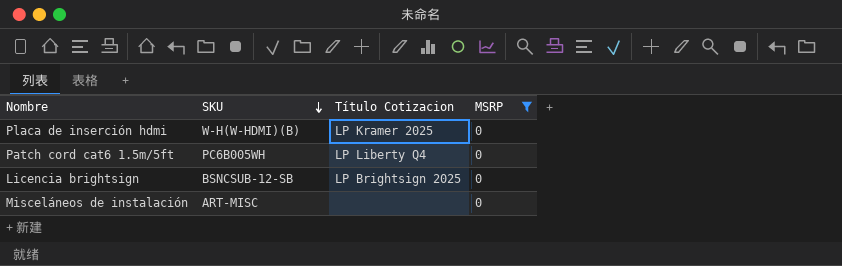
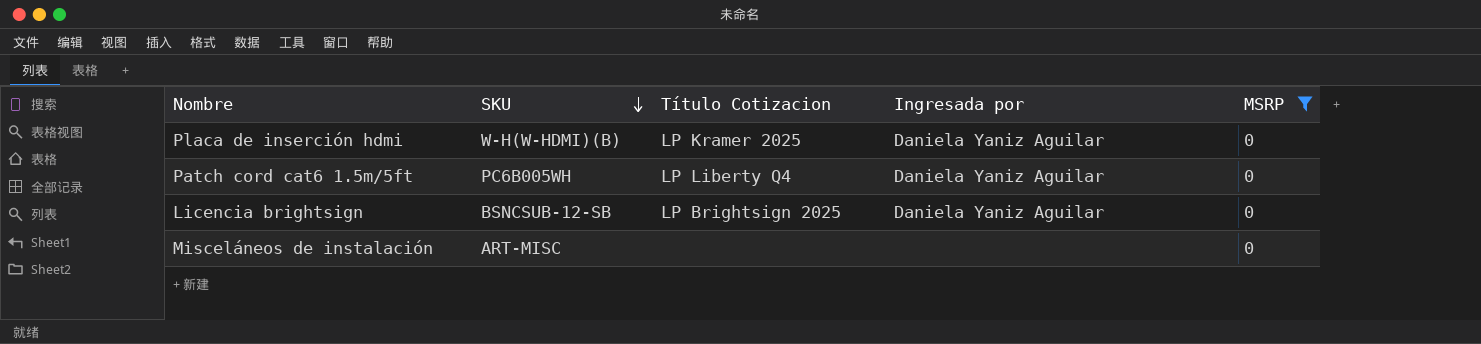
column Ingresada por | position: none -> 4

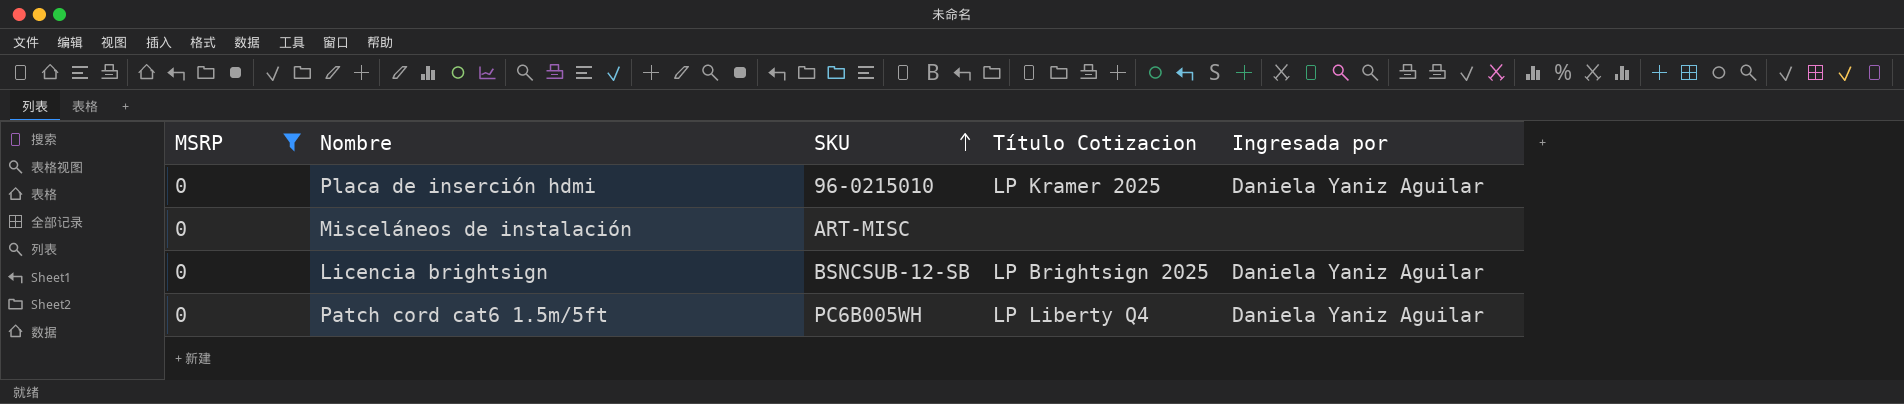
row order: SKU descending -> SKU ascending
column MSRP | position: 5 -> 1
Placa de inserción hdmi | SKU: W-H(W-HDMI)(B) -> 96-0215010

